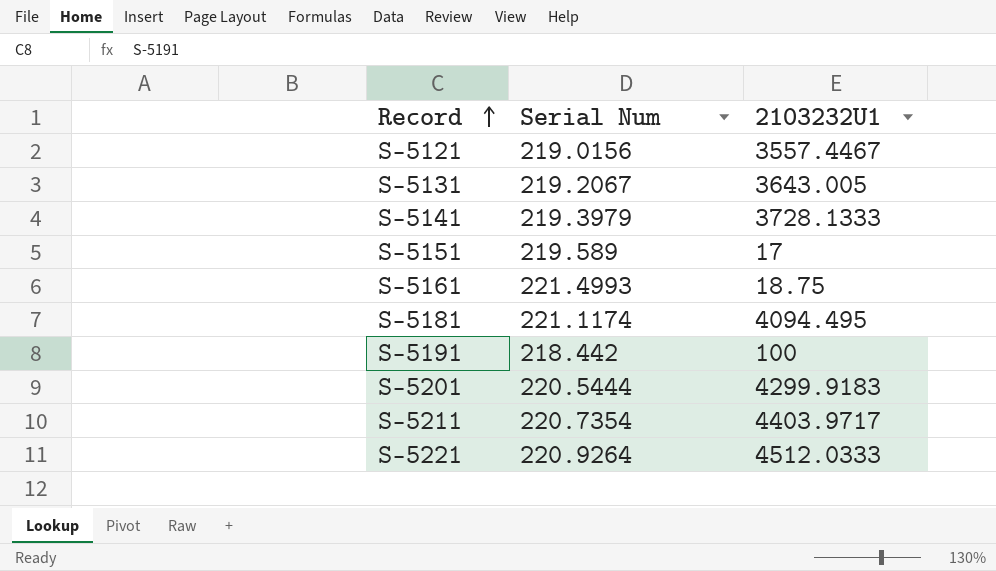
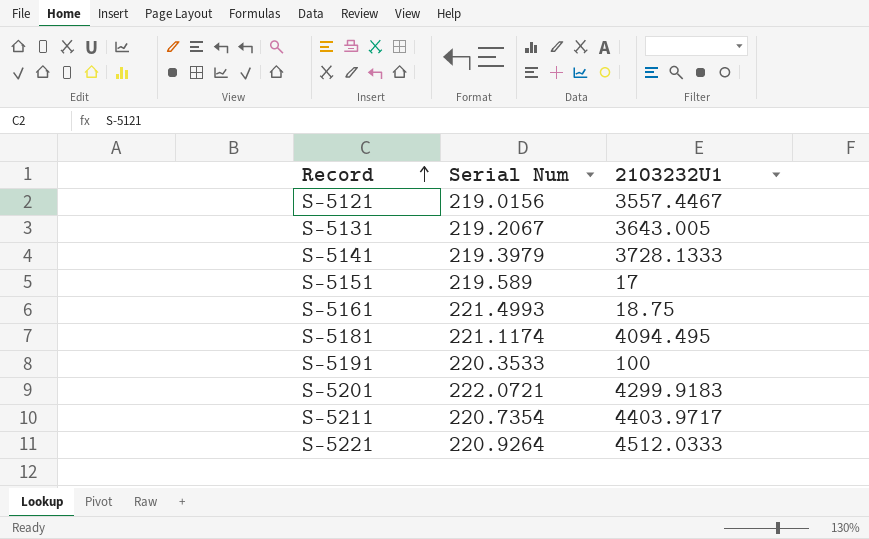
S-5191 | Serial Num: 218.442 -> 220.3533
S-5201 | Serial Num: 220.5444 -> 222.0721

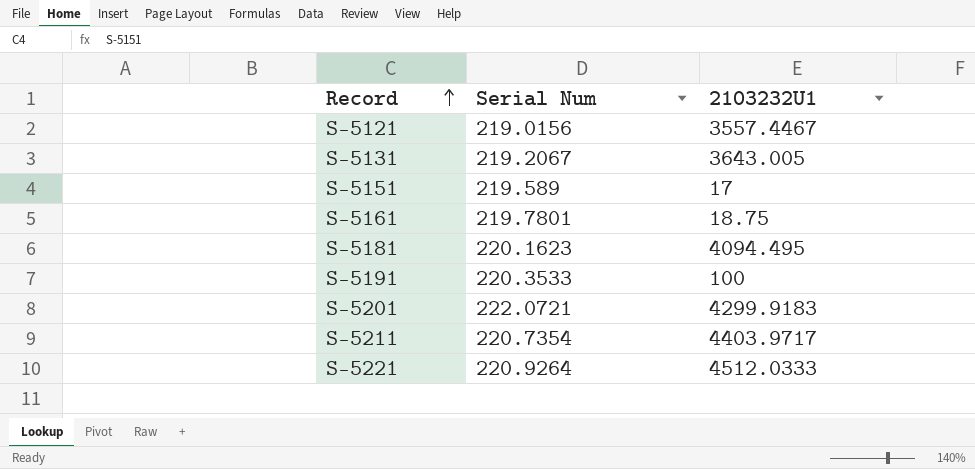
row S-5141: 219.3979 | 3728.1333 -> none
S-5161 | Serial Num: 221.4993 -> 219.7801
S-5181 | Serial Num: 221.1174 -> 220.1623

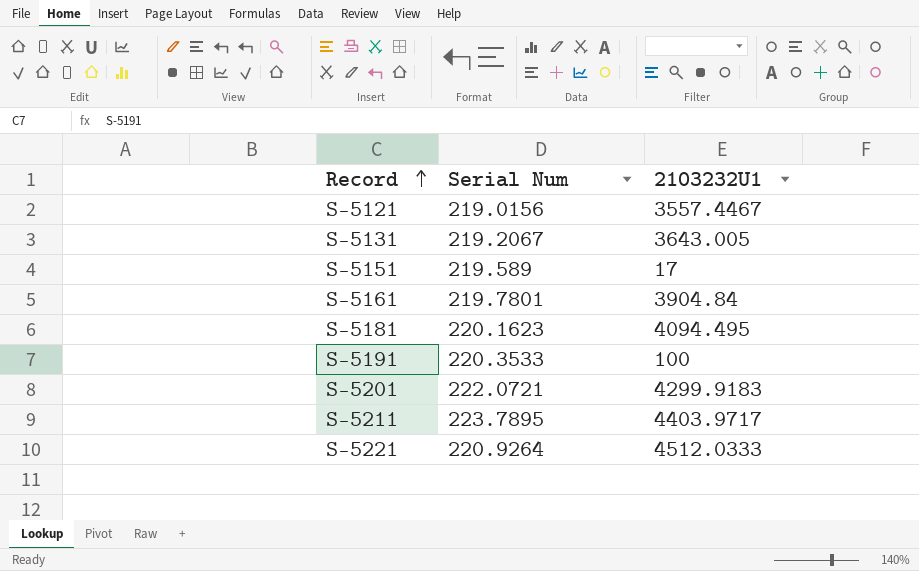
S-5161 | 2103232U1: 18.75 -> 3904.84
S-5211 | Serial Num: 220.7354 -> 223.7895

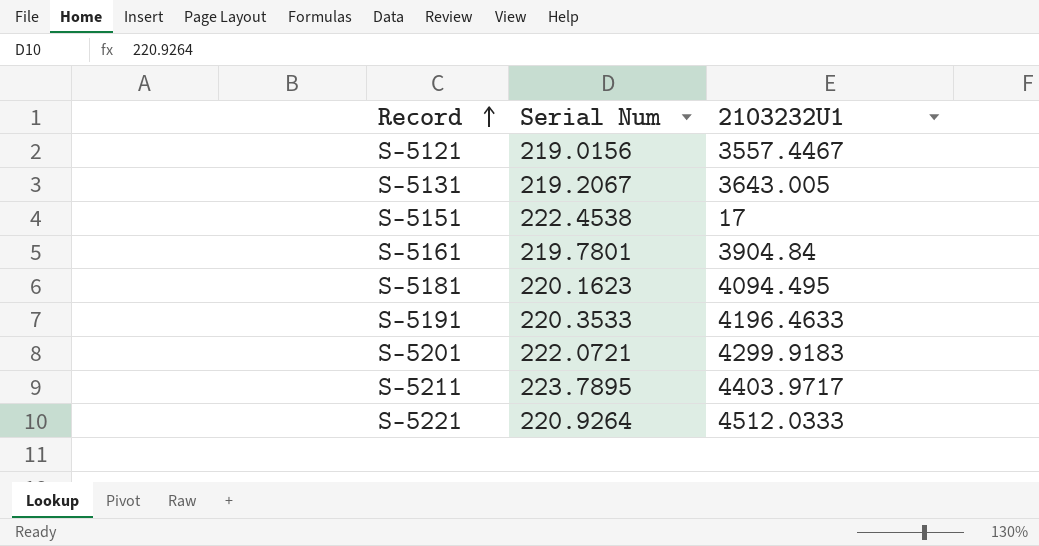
S-5151 | Serial Num: 219.589 -> 222.4538
S-5191 | 2103232U1: 100 -> 4196.4633

